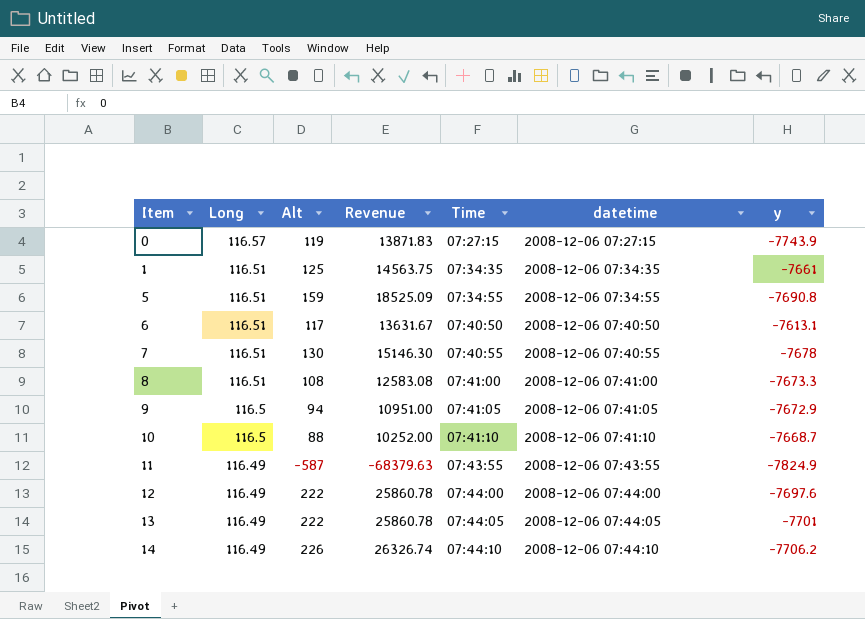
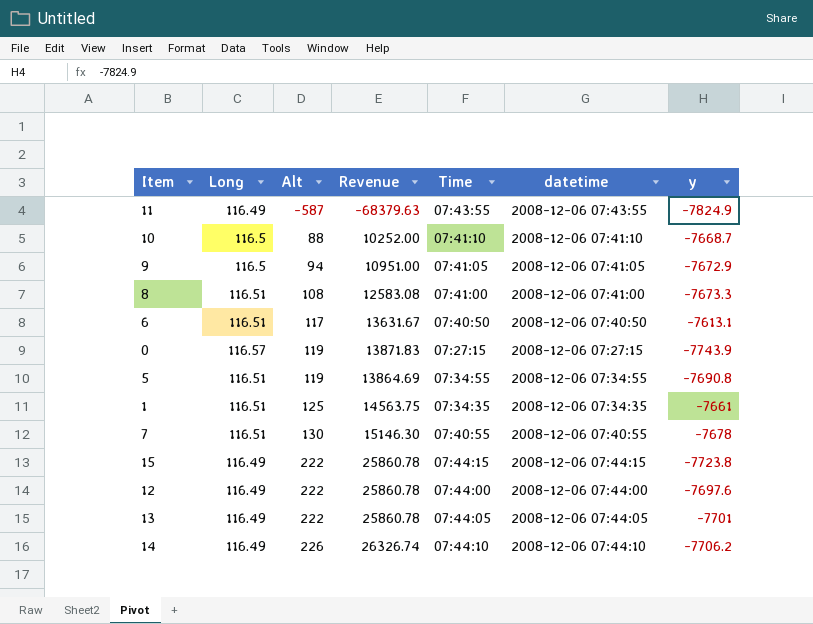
row order: Item ascending -> Alt ascending
5 | Alt: 159 -> 119
5 | Revenue: 18525.09 -> 13864.69
row 15: none -> 116.49 | 222 | 25860.78 | 07:44:15 | 2008-12-06 07:44:15 | -7723.8

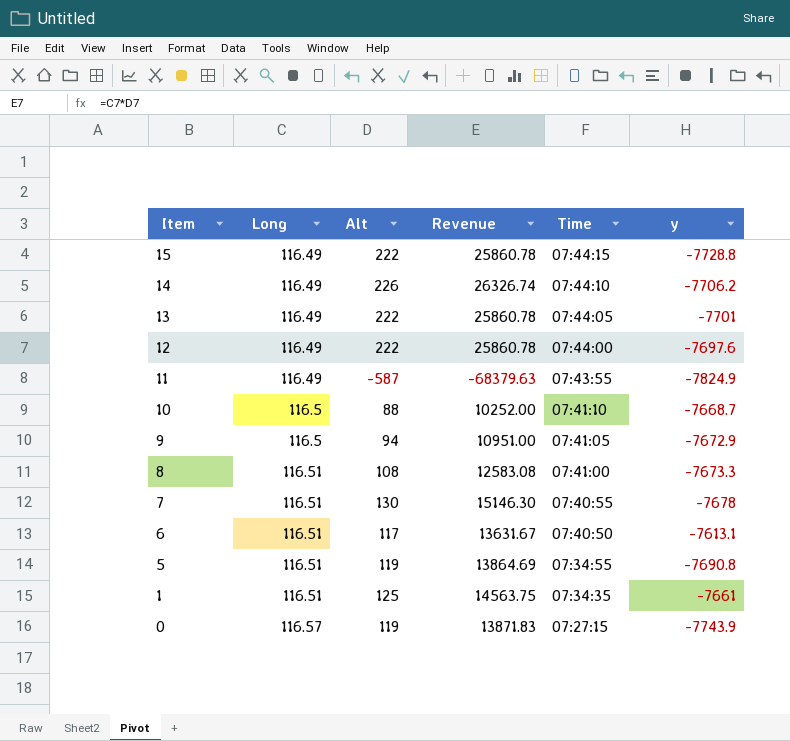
row order: Alt ascending -> Item descending
column datetime | position: 6 -> none
15 | y: -7723.8 -> -7728.8

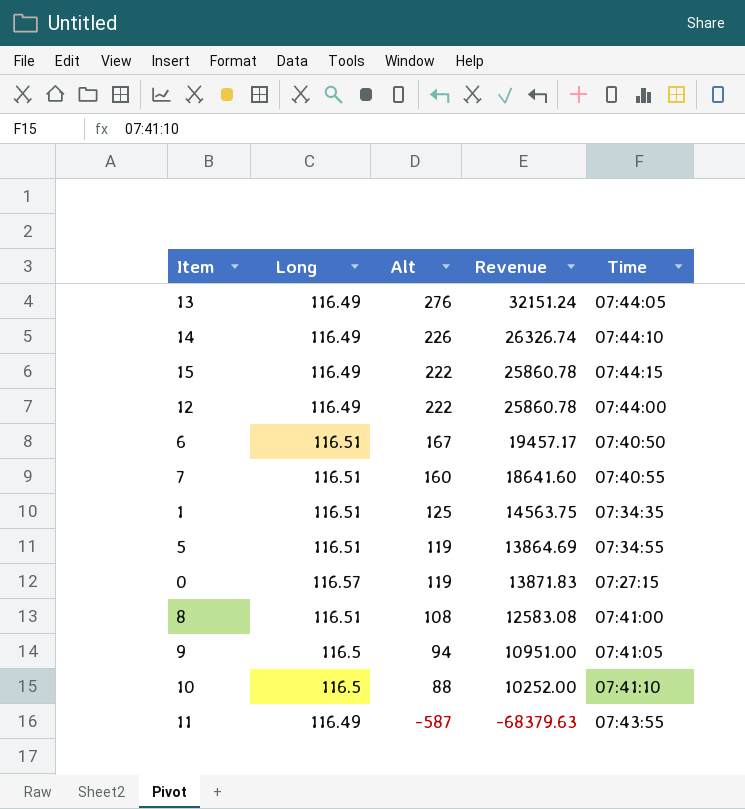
row order: Item descending -> Alt descending
column y | position: 6 -> none
13 | Alt: 222 -> 276
13 | Revenue: 25860.78 -> 32151.24
6 | Alt: 117 -> 167
6 | Revenue: 13631.67 -> 19457.17
7 | Alt: 130 -> 160
7 | Revenue: 15146.30 -> 18641.60

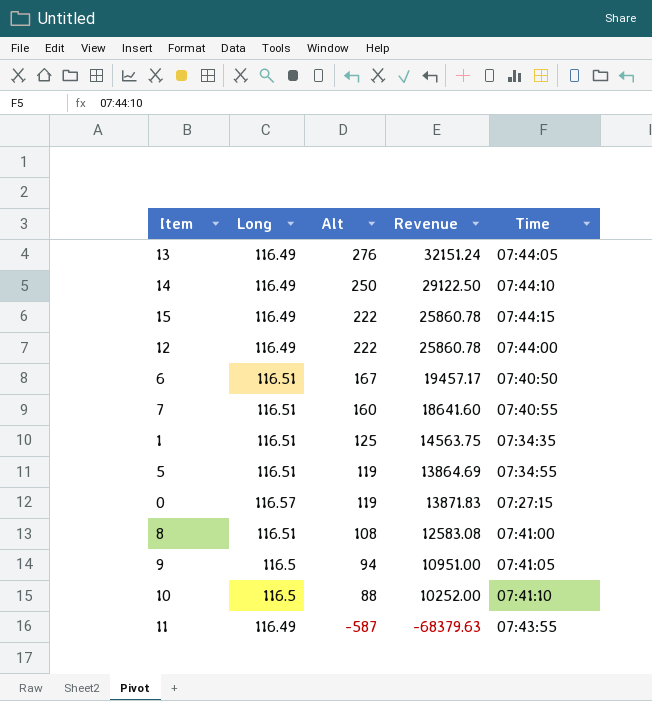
14 | Alt: 226 -> 250
14 | Revenue: 26326.74 -> 29122.50

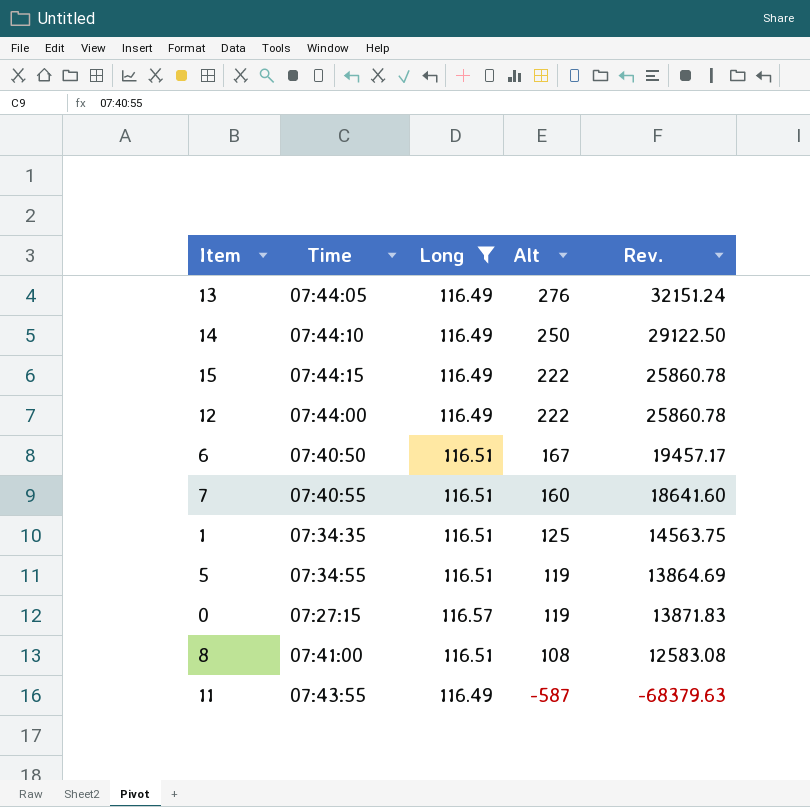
filter: none -> Long != 116.5
column Time | position: 5 -> 2
column name: Revenue -> Rev.

